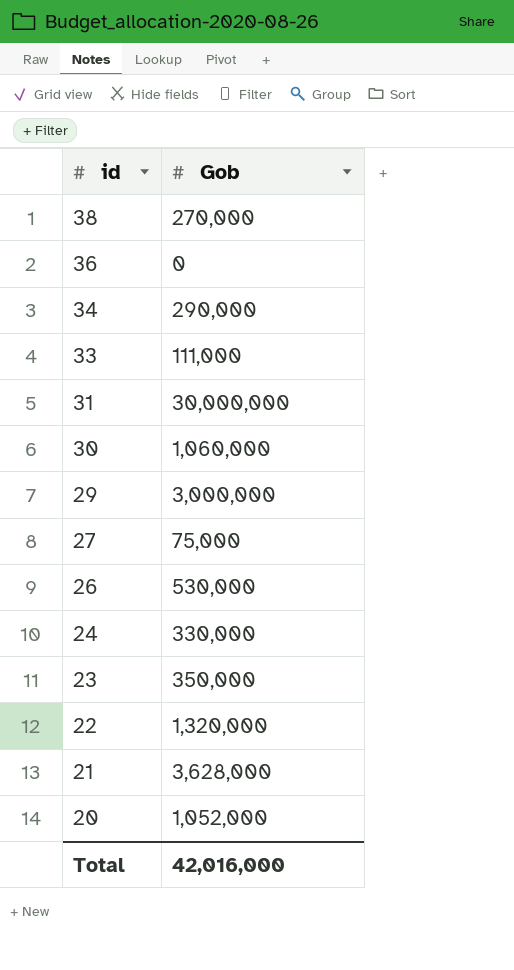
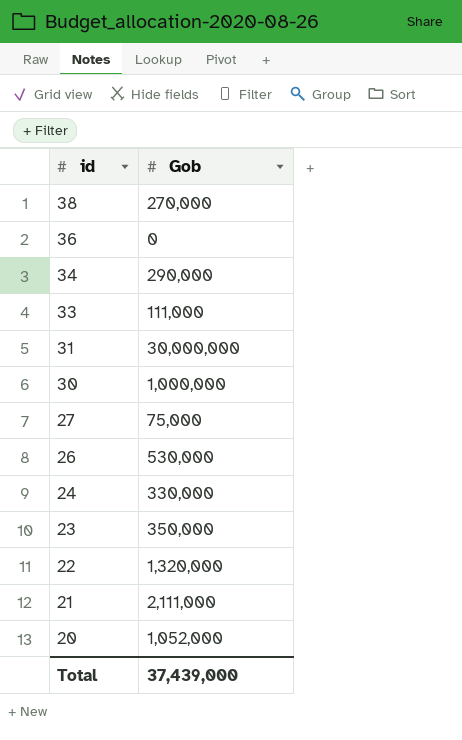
row 29: 3,000,000 -> none
30 | Gob: 1,060,000 -> 1,000,000
21 | Gob: 3,628,000 -> 2,111,000
Total | Gob: 42,016,000 -> 37,439,000

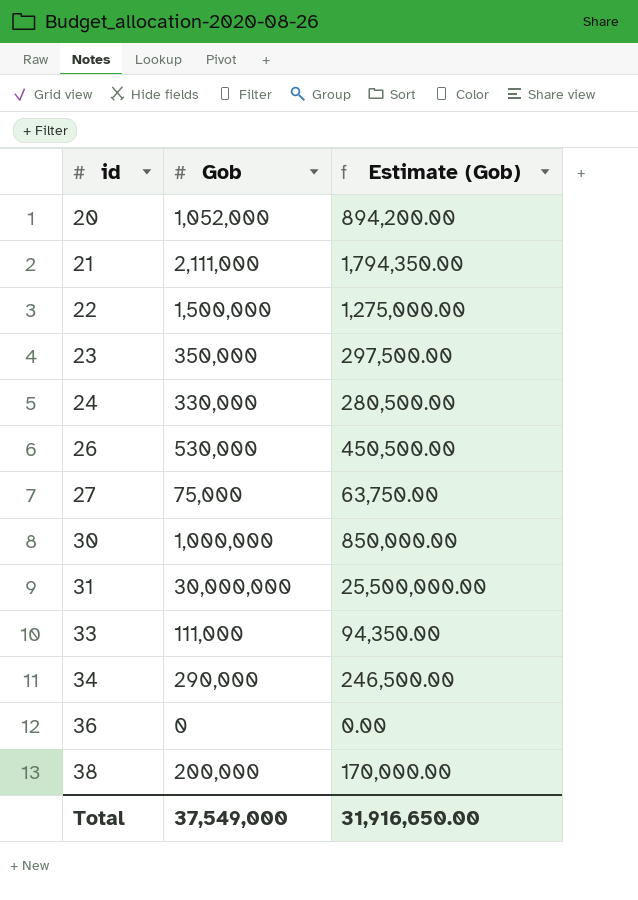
row order: id descending -> id ascending
column Estimate (Gob) | formula: none -> [Gob] * 0.85
22 | Gob: 1,320,000 -> 1,500,000
38 | Gob: 270,000 -> 200,000
Total | Gob: 37,439,000 -> 37,549,000

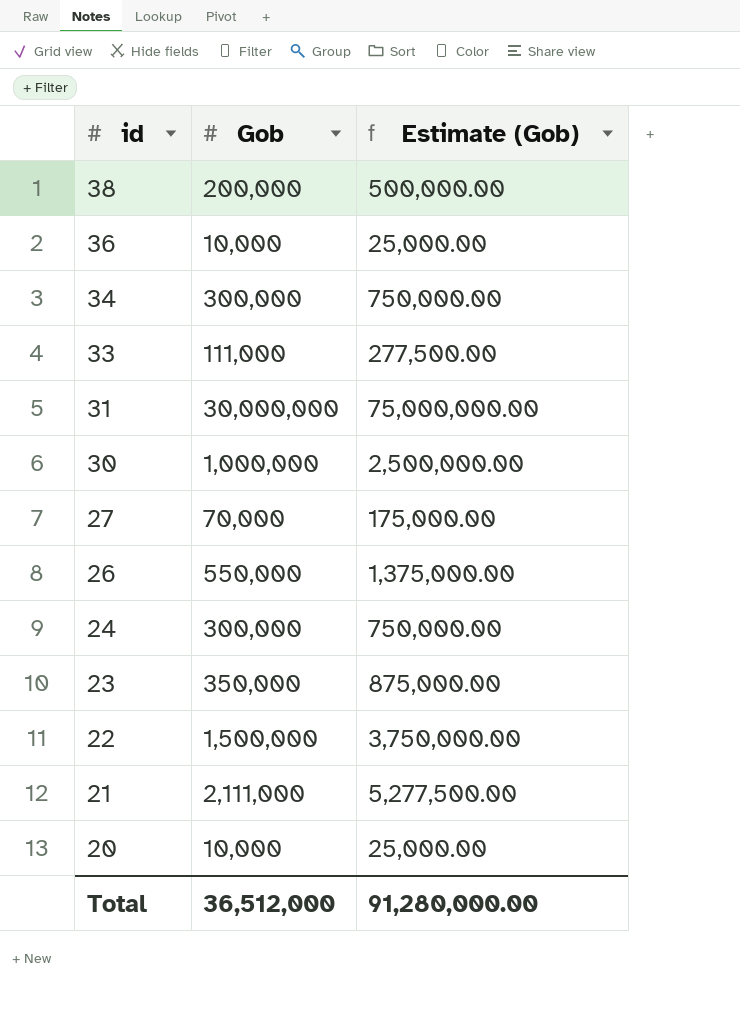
row order: id ascending -> id descending
column Estimate (Gob) | formula: [Gob] * 0.85 -> [Gob] * 2.5
36 | Gob: 0 -> 10,000
34 | Gob: 290,000 -> 300,000
27 | Gob: 75,000 -> 70,000
26 | Gob: 530,000 -> 550,000
24 | Gob: 330,000 -> 300,000
20 | Gob: 1,052,000 -> 10,000
Total | Gob: 37,549,000 -> 36,512,000
Total | Estimate (Gob): 31,916,650.00 -> 91,280,000.00

